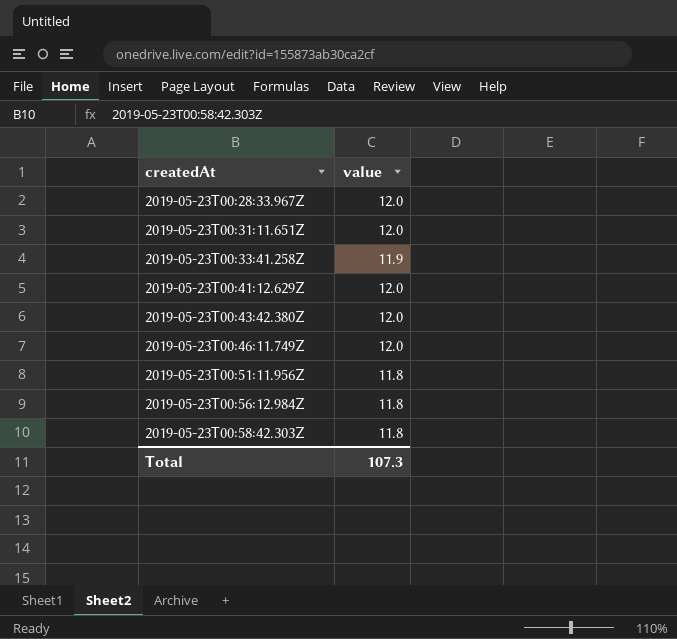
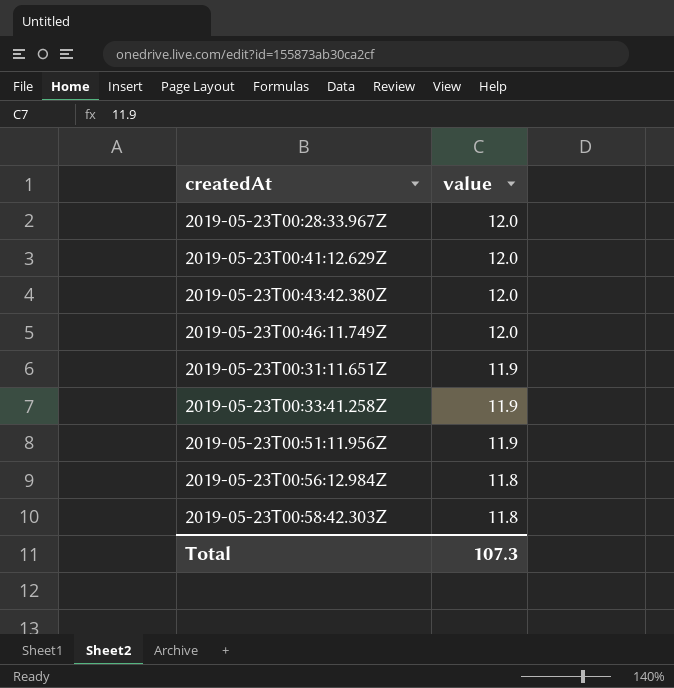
row order: createdAt ascending -> value descending
2019-05-23T00:31:11.651Z | value: 12.0 -> 11.9
2019-05-23T00:51:11.956Z | value: 11.8 -> 11.9

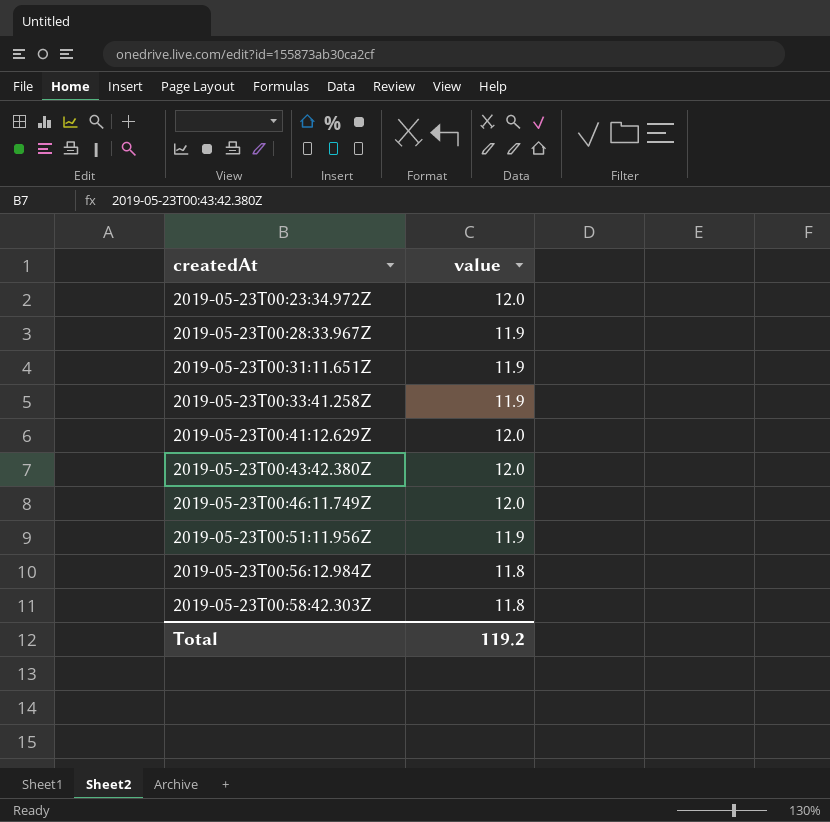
row order: value descending -> createdAt ascending
row 2019-05-23T00:23:34.972Z: none -> 12.0
2019-05-23T00:28:33.967Z | value: 12.0 -> 11.9
Total | value: 107.3 -> 119.2

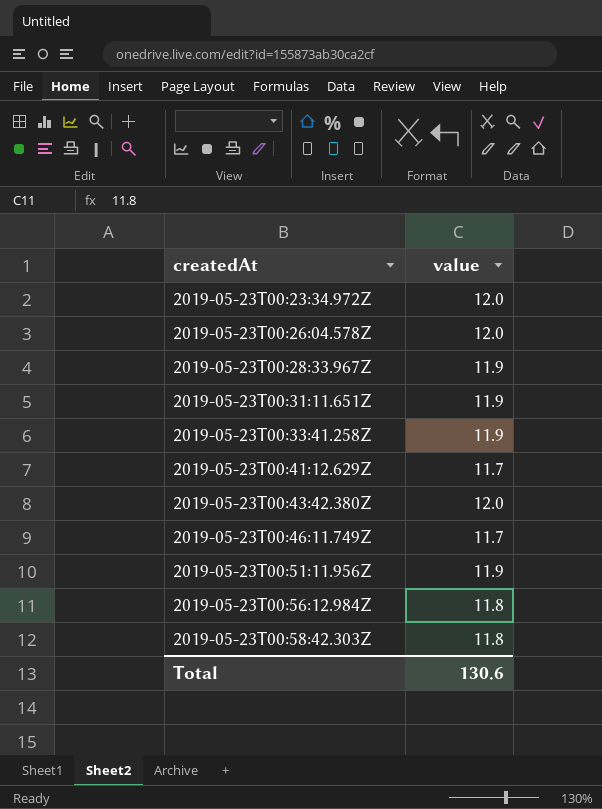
row 2019-05-23T00:26:04.578Z: none -> 12.0
2019-05-23T00:41:12.629Z | value: 12.0 -> 11.7
2019-05-23T00:46:11.749Z | value: 12.0 -> 11.7
Total | value: 119.2 -> 130.6

